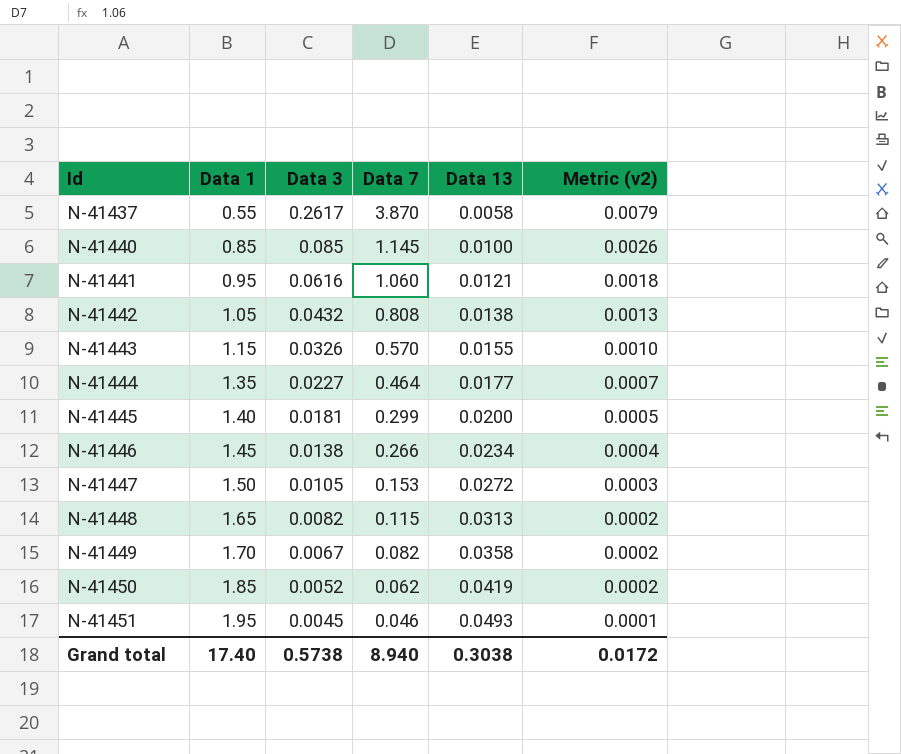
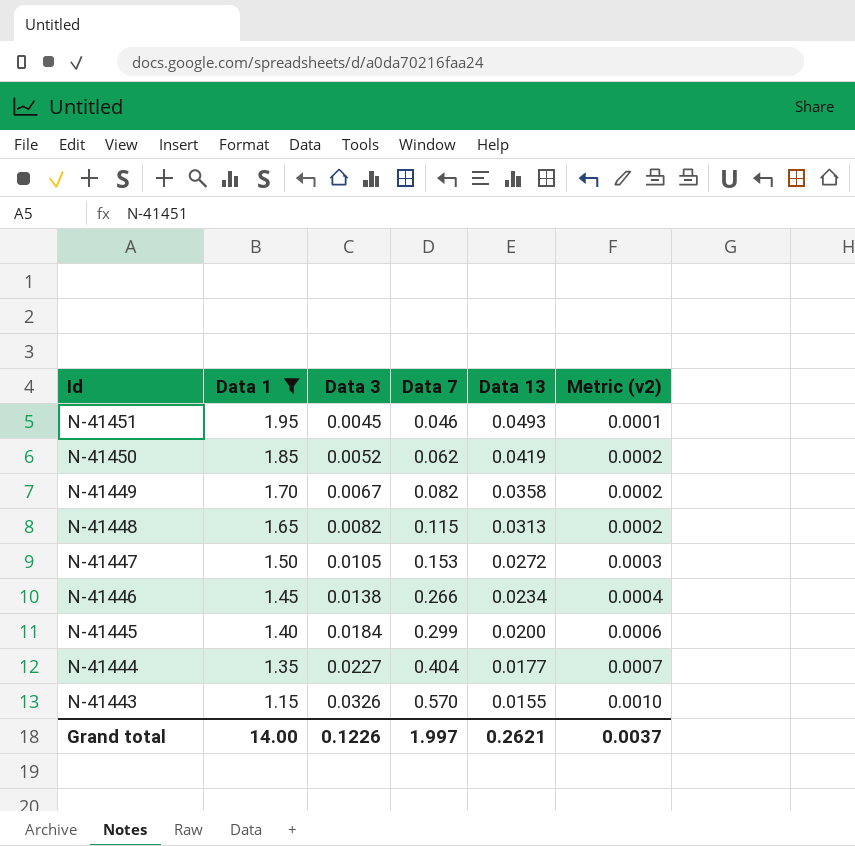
filter: none -> Data 1 >= 1.15
row order: Id ascending -> Id descending
N-41445 | Data 3: 0.0181 -> 0.0184
N-41445 | Metric (v2): 0.0005 -> 0.0006
N-41444 | Data 7: 0.464 -> 0.404
Grand total | Data 1: 17.40 -> 14.00
Grand total | Data 3: 0.5738 -> 0.1226
Grand total | Data 7: 8.940 -> 1.997
Grand total | Data 13: 0.3038 -> 0.2621
Grand total | Metric (v2): 0.0172 -> 0.0037

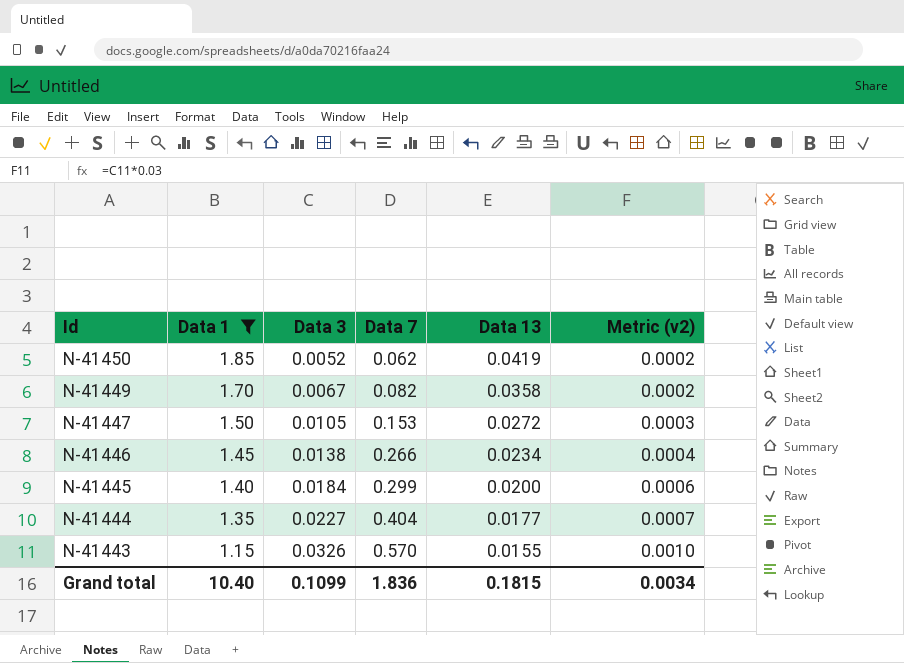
row N-41451: 1.95 | 0.0045 | 0.046 | 0.0493 | 0.0001 -> none
row N-41448: 1.65 | 0.0082 | 0.115 | 0.0313 | 0.0002 -> none
Grand total | Data 1: 14.00 -> 10.40
Grand total | Data 3: 0.1226 -> 0.1099
Grand total | Data 7: 1.997 -> 1.836
Grand total | Data 13: 0.2621 -> 0.1815
Grand total | Metric (v2): 0.0037 -> 0.0034

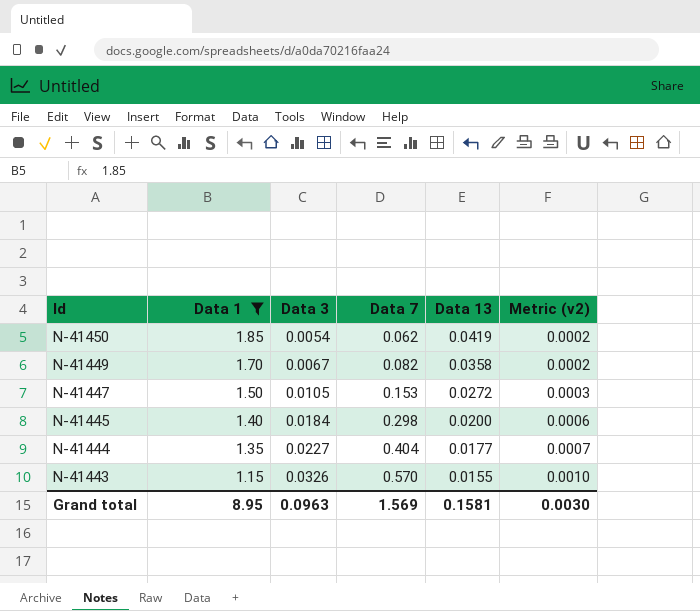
row N-41446: 1.45 | 0.0138 | 0.266 | 0.0234 | 0.0004 -> none
N-41450 | Data 3: 0.0052 -> 0.0054
N-41445 | Data 7: 0.299 -> 0.298
Grand total | Data 1: 10.40 -> 8.95
Grand total | Data 3: 0.1099 -> 0.0963
Grand total | Data 7: 1.836 -> 1.569
Grand total | Data 13: 0.1815 -> 0.1581
Grand total | Metric (v2): 0.0034 -> 0.0030

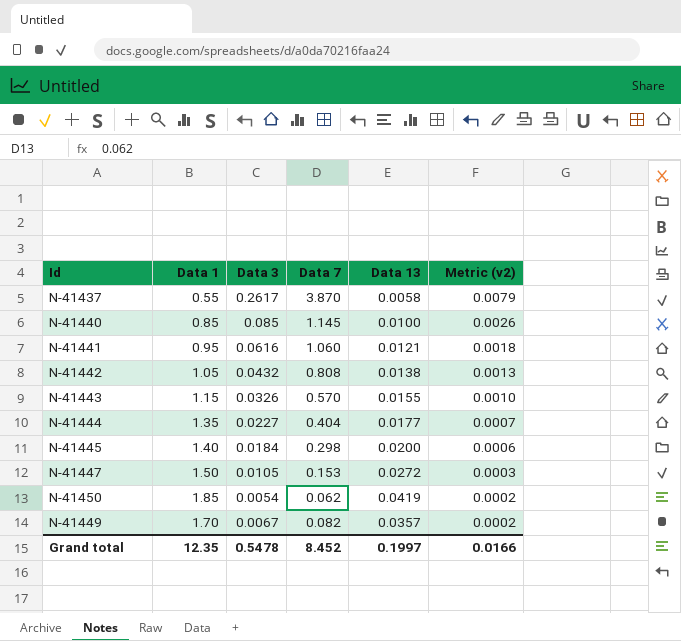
filter: Data 1 >= 1.15 -> none
row order: Id descending -> Metric (v2) descending
N-41449 | Data 13: 0.0358 -> 0.0357
Grand total | Data 1: 8.95 -> 12.35
Grand total | Data 3: 0.0963 -> 0.5478
Grand total | Data 7: 1.569 -> 8.452
Grand total | Data 13: 0.1581 -> 0.1997
Grand total | Metric (v2): 0.0030 -> 0.0166

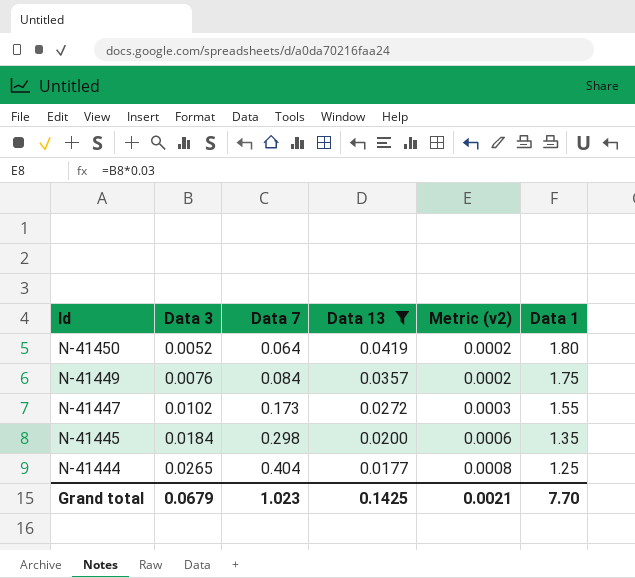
filter: none -> Data 13 >= 0.0177
row order: Metric (v2) descending -> Id descending
column Data 1 | position: 2 -> 6
N-41450 | Data 3: 0.0054 -> 0.0052
N-41450 | Data 7: 0.062 -> 0.064
N-41450 | Data 1: 1.85 -> 1.80
N-41449 | Data 3: 0.0067 -> 0.0076
N-41449 | Data 7: 0.082 -> 0.084
N-41449 | Data 1: 1.70 -> 1.75
N-41447 | Data 3: 0.0105 -> 0.0102
N-41447 | Data 7: 0.153 -> 0.173
N-41447 | Data 1: 1.50 -> 1.55
N-41445 | Data 1: 1.40 -> 1.35
N-41444 | Data 3: 0.0227 -> 0.0265
N-41444 | Metric (v2): 0.0007 -> 0.0008
N-41444 | Data 1: 1.35 -> 1.25
Grand total | Data 3: 0.5478 -> 0.0679
Grand total | Data 7: 8.452 -> 1.023
Grand total | Data 13: 0.1997 -> 0.1425
Grand total | Metric (v2): 0.0166 -> 0.0021
Grand total | Data 1: 12.35 -> 7.70

